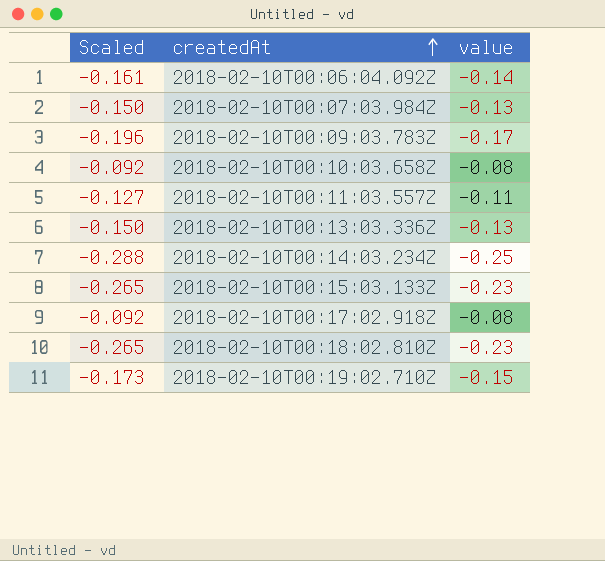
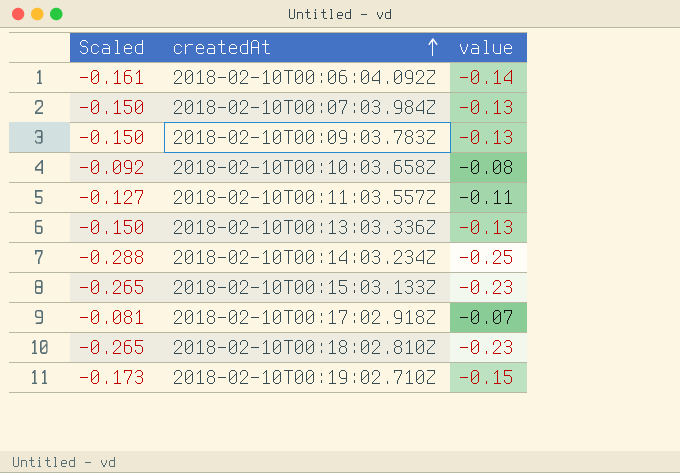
2018-02-10T00:09:03.783Z | Scaled: -0.196 -> -0.150
2018-02-10T00:09:03.783Z | value: -0.17 -> -0.13
2018-02-10T00:17:02.918Z | Scaled: -0.092 -> -0.081
2018-02-10T00:17:02.918Z | value: -0.08 -> -0.07

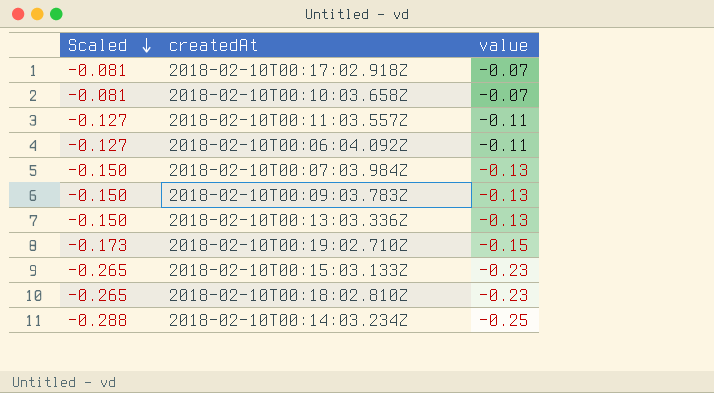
row order: createdAt ascending -> Scaled descending
2018-02-10T00:10:03.658Z | Scaled: -0.092 -> -0.081
2018-02-10T00:10:03.658Z | value: -0.08 -> -0.07
2018-02-10T00:06:04.092Z | Scaled: -0.161 -> -0.127
2018-02-10T00:06:04.092Z | value: -0.14 -> -0.11

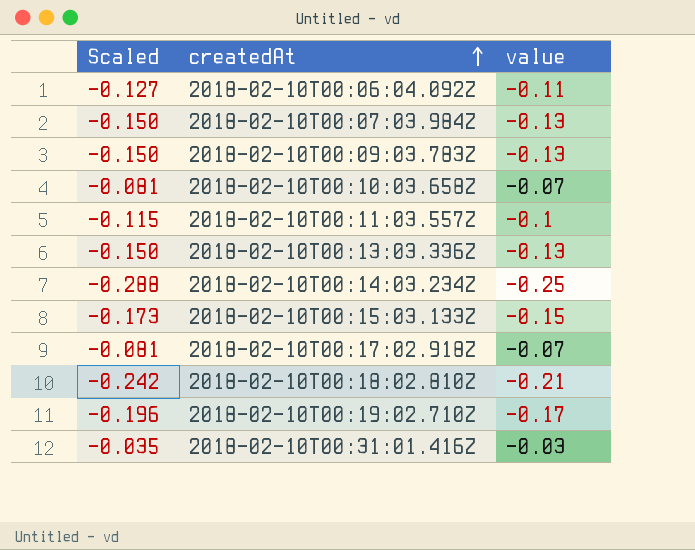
row order: Scaled descending -> createdAt ascending
2018-02-10T00:11:03.557Z | Scaled: -0.127 -> -0.115
2018-02-10T00:11:03.557Z | value: -0.11 -> -0.1
2018-02-10T00:15:03.133Z | Scaled: -0.265 -> -0.173
2018-02-10T00:15:03.133Z | value: -0.23 -> -0.15
2018-02-10T00:18:02.810Z | Scaled: -0.265 -> -0.242
2018-02-10T00:18:02.810Z | value: -0.23 -> -0.21
2018-02-10T00:19:02.710Z | Scaled: -0.173 -> -0.196
2018-02-10T00:19:02.710Z | value: -0.15 -> -0.17
row 2018-02-10T00:31:01.416Z: none -> -0.035 | -0.03

